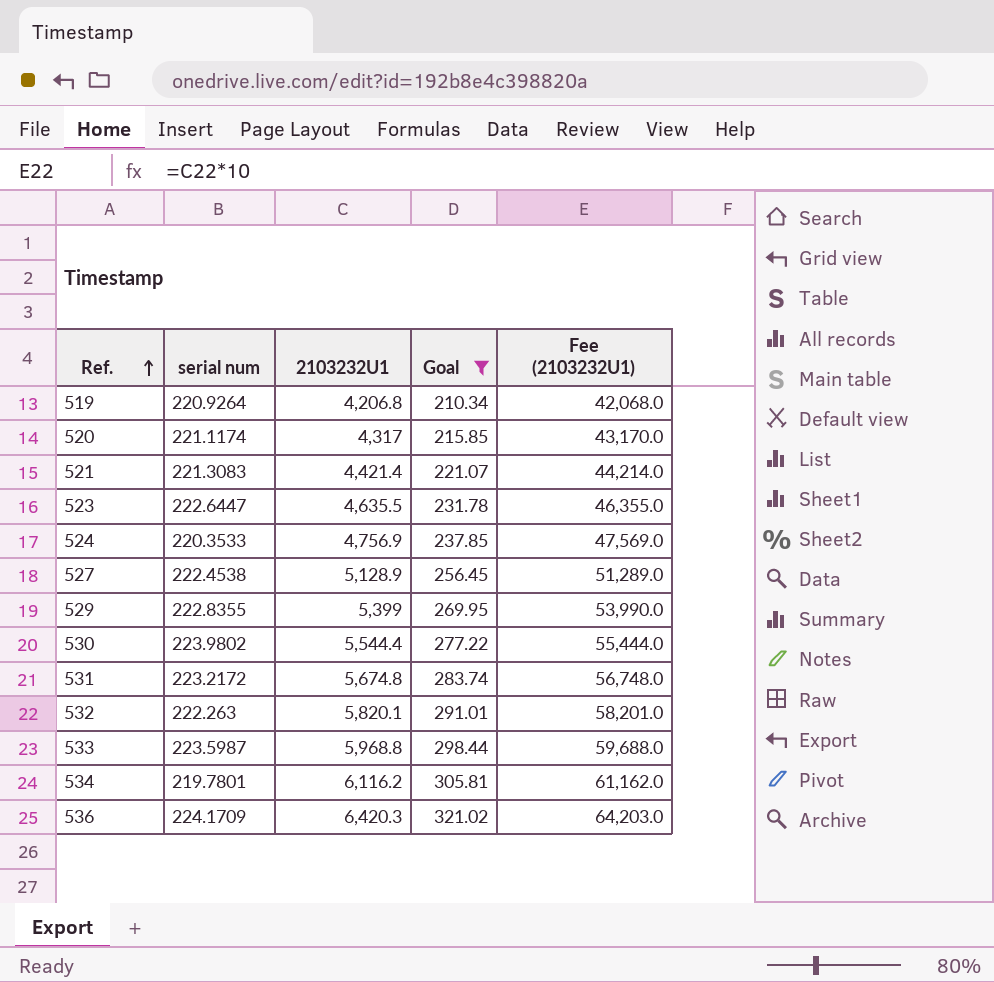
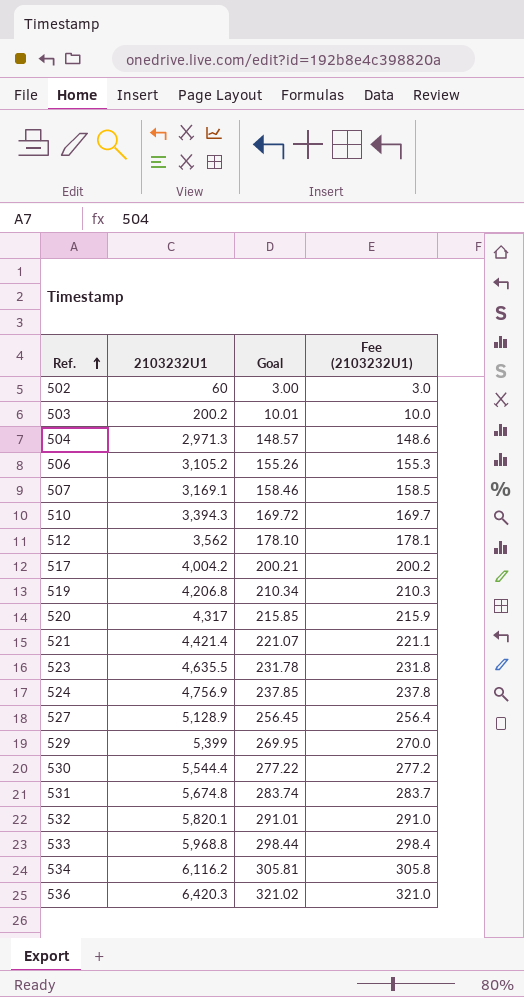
filter: Goal >= 210.34 -> none
column serial num | position: 2 -> none
column Fee (2103232U1) | formula: [2103232U1] * 10 -> [2103232U1] * 0.05

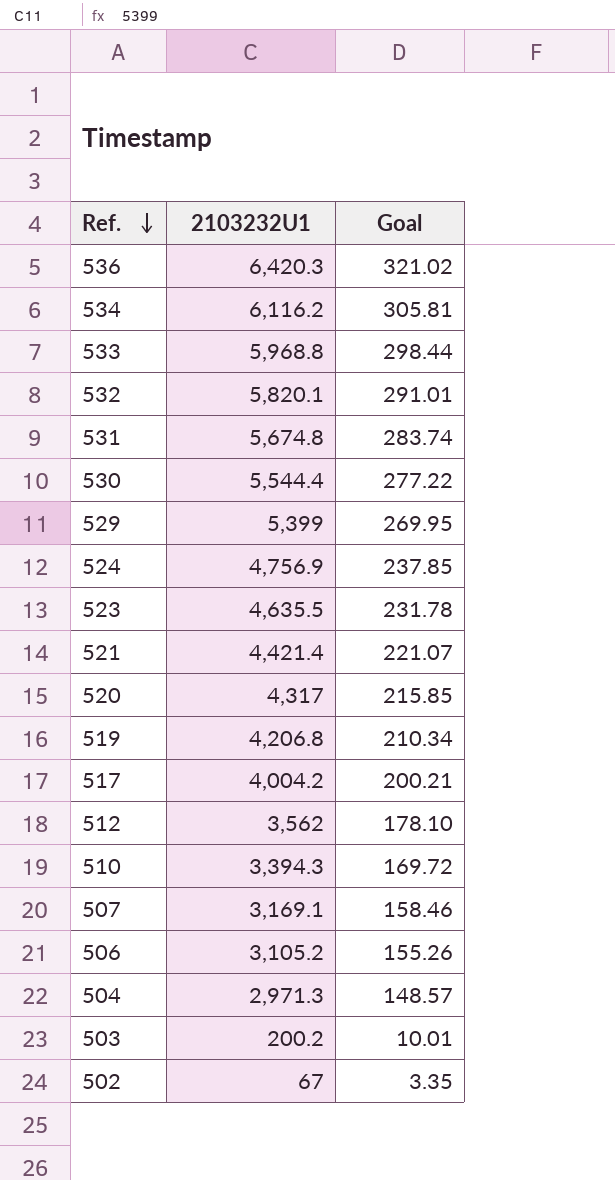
row order: Ref. ascending -> Ref. descending
column Fee (2103232U1) | formula: [2103232U1] * 0.05 -> none
row 527: 5,128.9 | 256.45 | 256.4 -> none
502 | 2103232U1: 60 -> 67
502 | Goal: 3.00 -> 3.35

